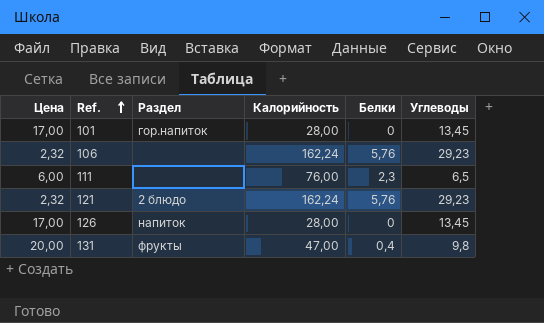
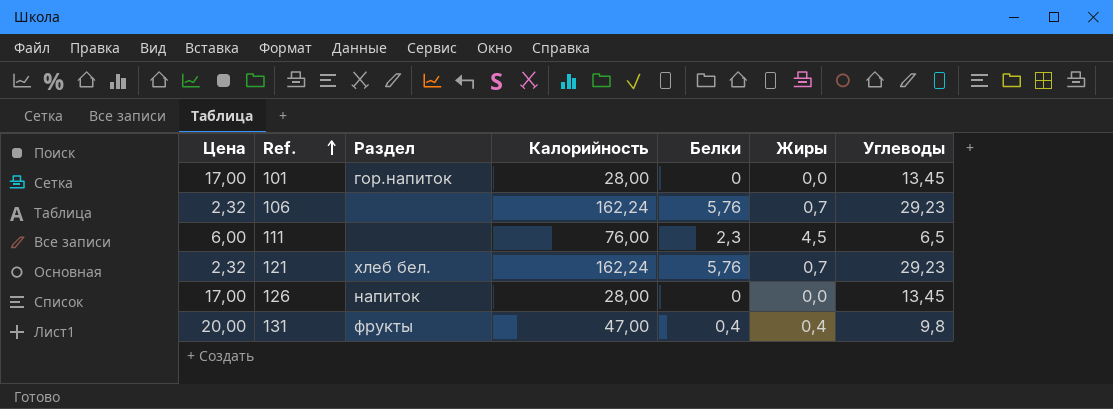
column Жиры | position: none -> 6
121 | Раздел: 2 блюдо -> хлеб бел.

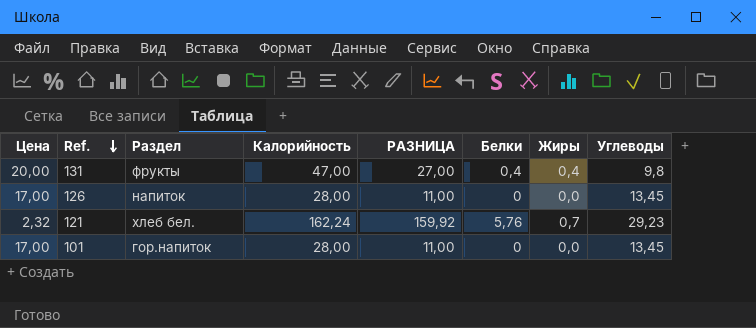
row order: Ref. ascending -> Ref. descending
column РАЗНИЦА | formula: none -> [Калорийность] - [Цена]
row 106: 2,32 | none | 162,24 | 5,76 | 0,7 | 29,23 -> none
row 111: 6,00 | none | 76,00 | 2,3 | 4,5 | 6,5 -> none

